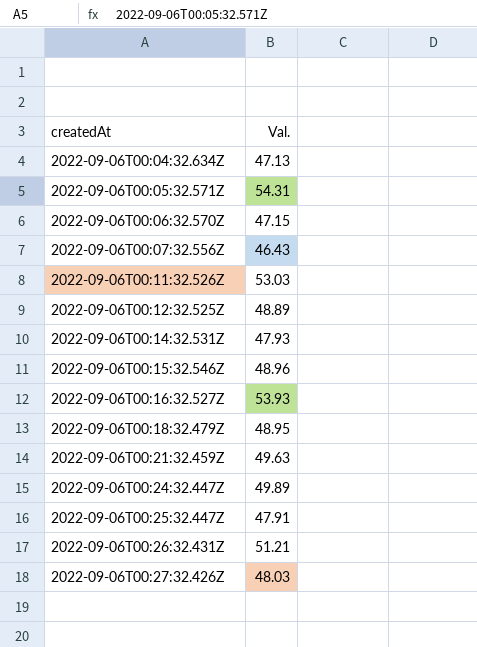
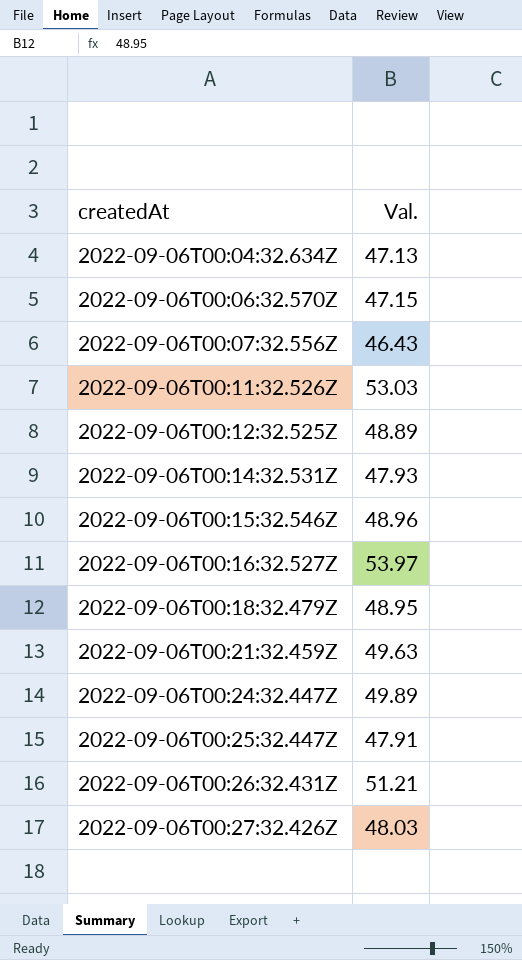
row 2022-09-06T00:05:32.571Z: 54.31 -> none
2022-09-06T00:16:32.527Z | Val.: 53.93 -> 53.97

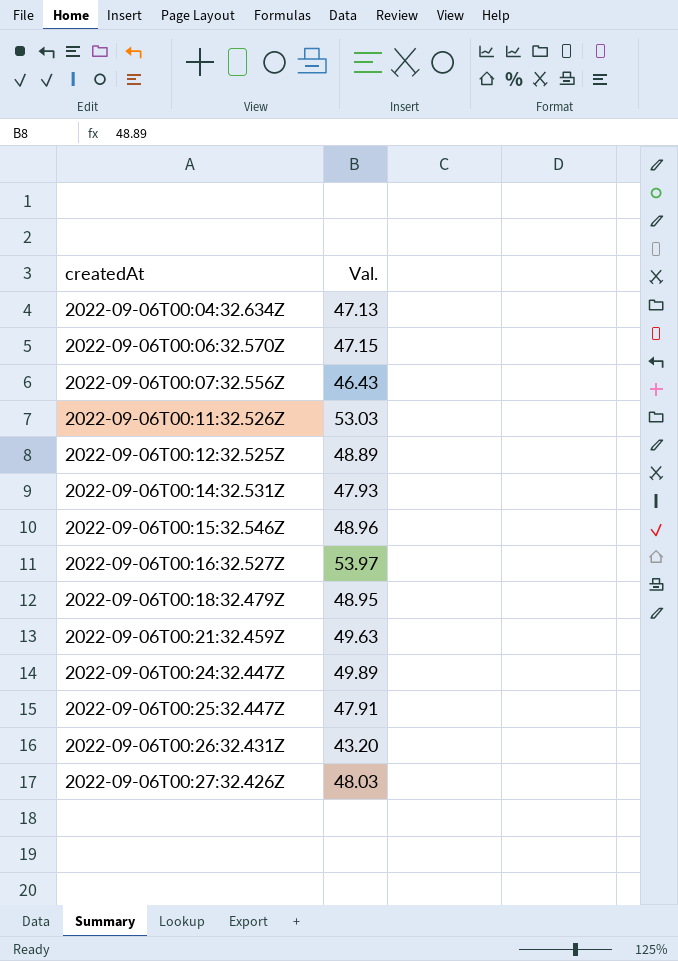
2022-09-06T00:26:32.431Z | Val.: 51.21 -> 43.20

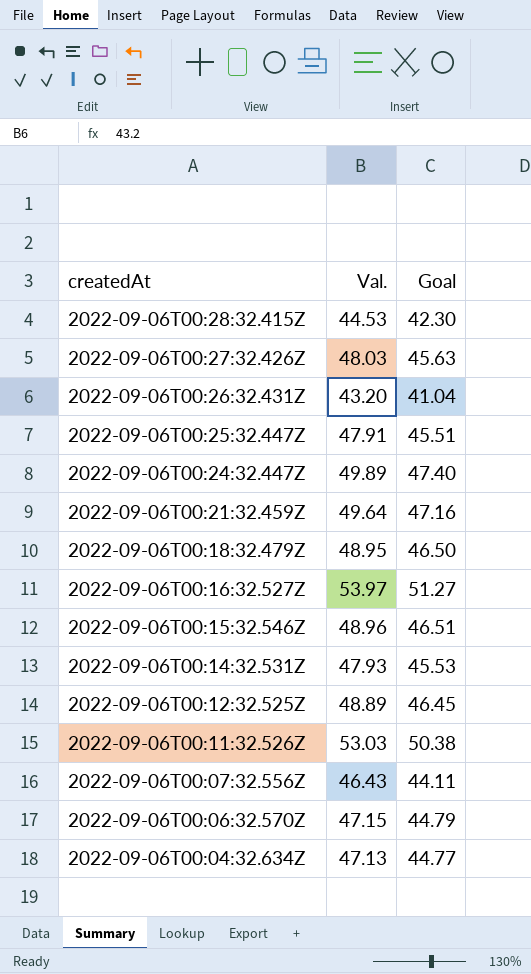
row order: createdAt ascending -> createdAt descending
column Goal | formula: none -> [Val.] * 0.95
row 2022-09-06T00:28:32.415Z: none -> 44.53 | 42.30
2022-09-06T00:21:32.459Z | Val.: 49.63 -> 49.64

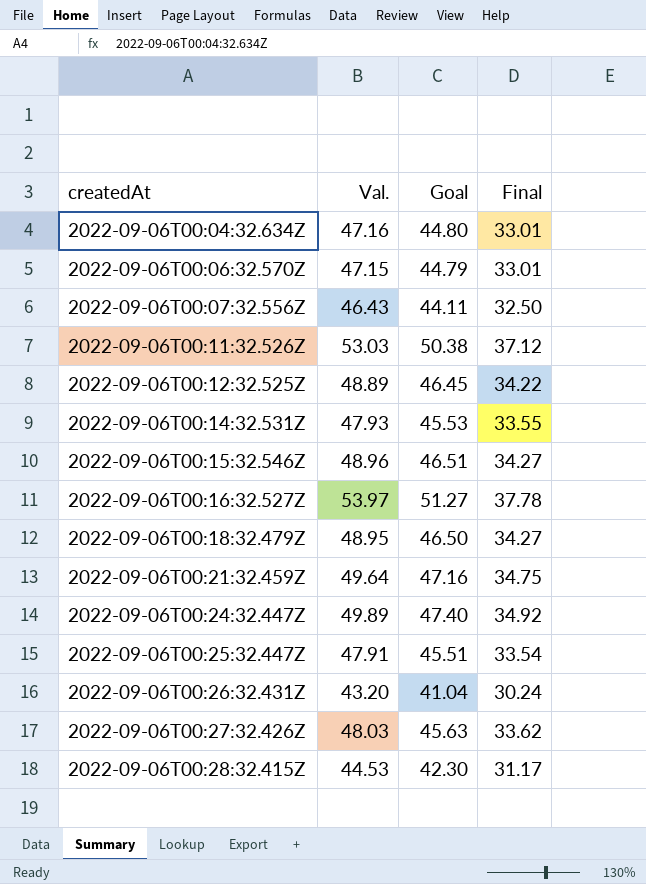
row order: createdAt descending -> createdAt ascending
column Final | formula: none -> [Val.] * 0.7
2022-09-06T00:04:32.634Z | Val.: 47.13 -> 47.16
2022-09-06T00:04:32.634Z | Goal: 44.77 -> 44.80

